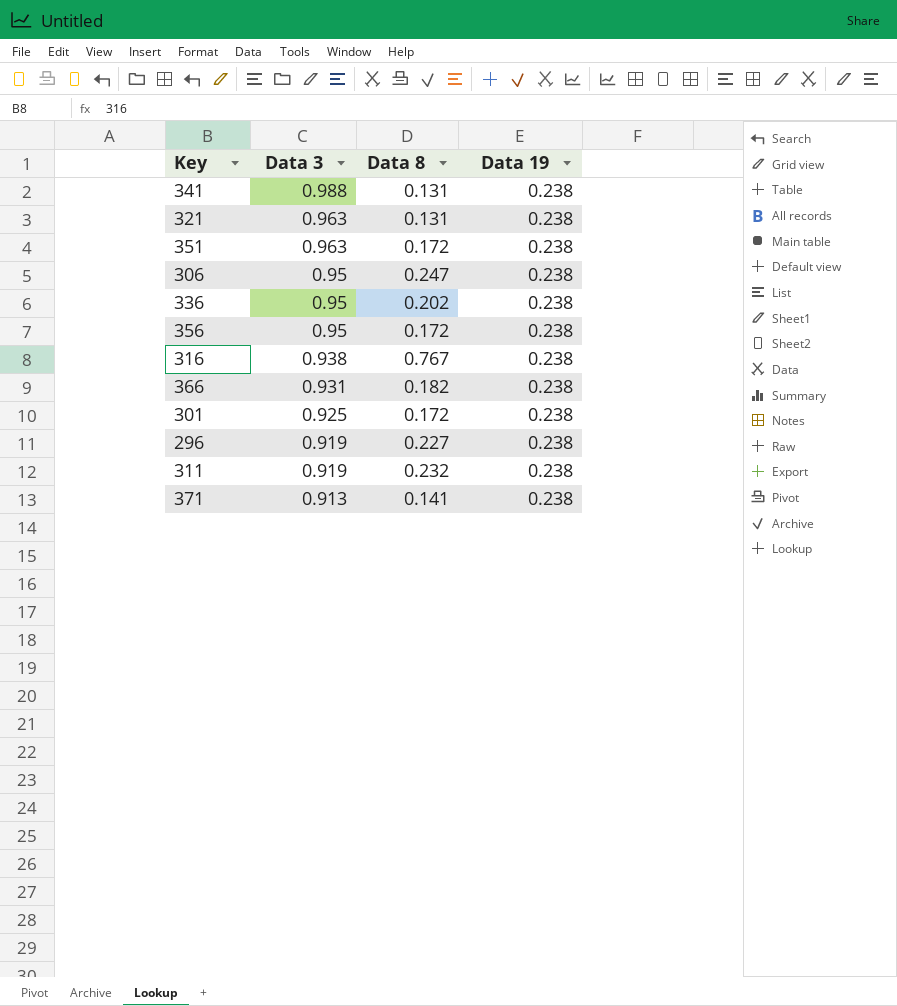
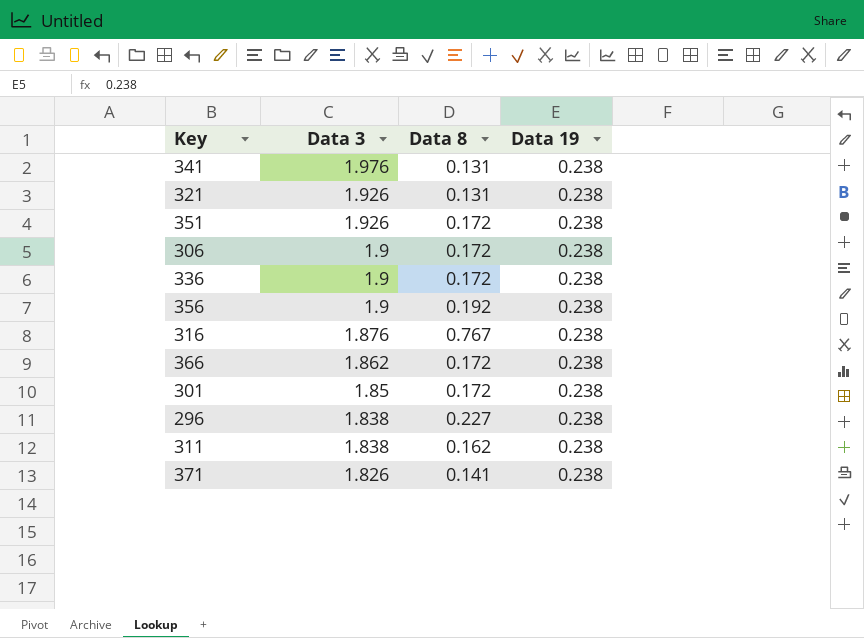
341 | Data 3: 0.988 -> 1.976
321 | Data 3: 0.963 -> 1.926
351 | Data 3: 0.963 -> 1.926
306 | Data 3: 0.95 -> 1.9
306 | Data 8: 0.247 -> 0.172
336 | Data 3: 0.95 -> 1.9
336 | Data 8: 0.202 -> 0.172
356 | Data 3: 0.95 -> 1.9
356 | Data 8: 0.172 -> 0.192
316 | Data 3: 0.938 -> 1.876
366 | Data 3: 0.931 -> 1.862
366 | Data 8: 0.182 -> 0.172
301 | Data 3: 0.925 -> 1.85
296 | Data 3: 0.919 -> 1.838
311 | Data 3: 0.919 -> 1.838
311 | Data 8: 0.232 -> 0.162
371 | Data 3: 0.913 -> 1.826

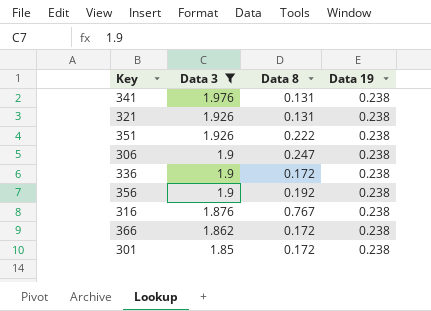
filter: none -> Data 3 >= 1.85
351 | Data 8: 0.172 -> 0.222
306 | Data 8: 0.172 -> 0.247

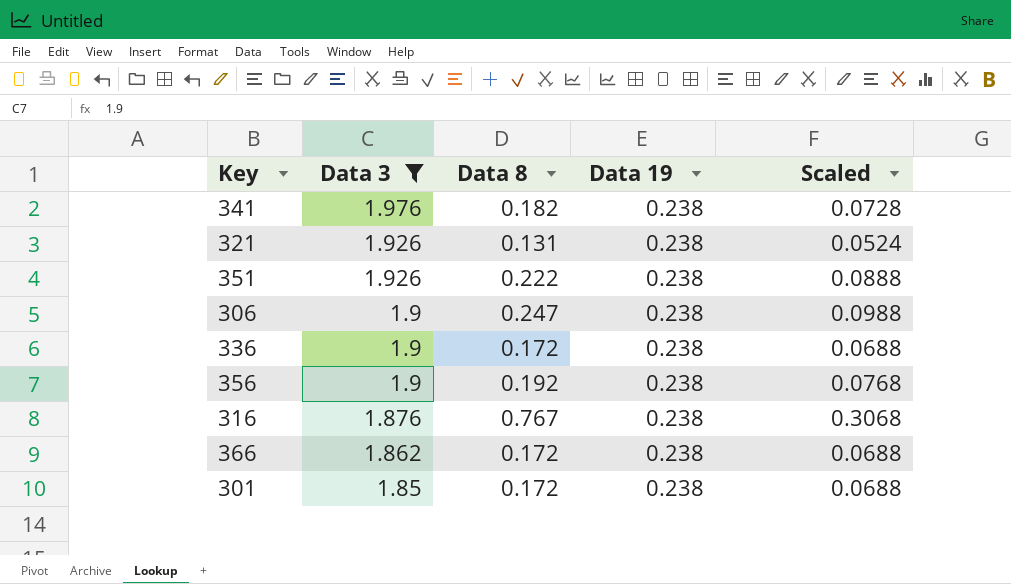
column Scaled | formula: none -> [Data 8] * 0.4
341 | Data 8: 0.131 -> 0.182

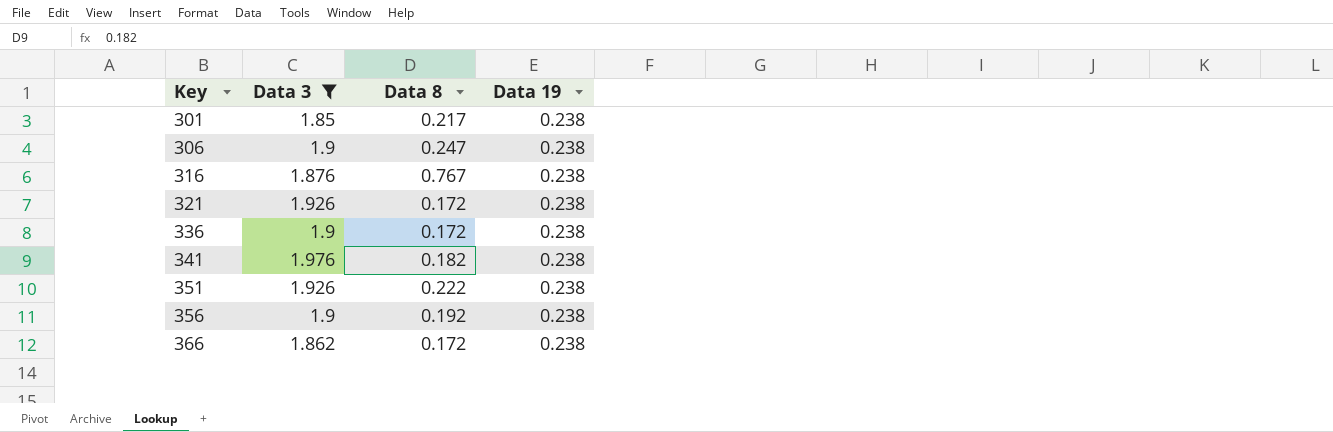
row order: Data 3 descending -> Key ascending
column Scaled | formula: [Data 8] * 0.4 -> none
301 | Data 8: 0.172 -> 0.217
321 | Data 8: 0.131 -> 0.172

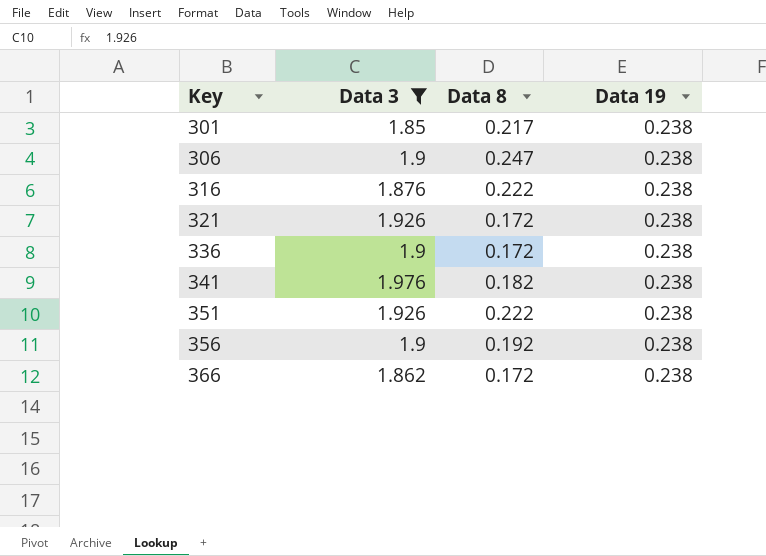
316 | Data 8: 0.767 -> 0.222

